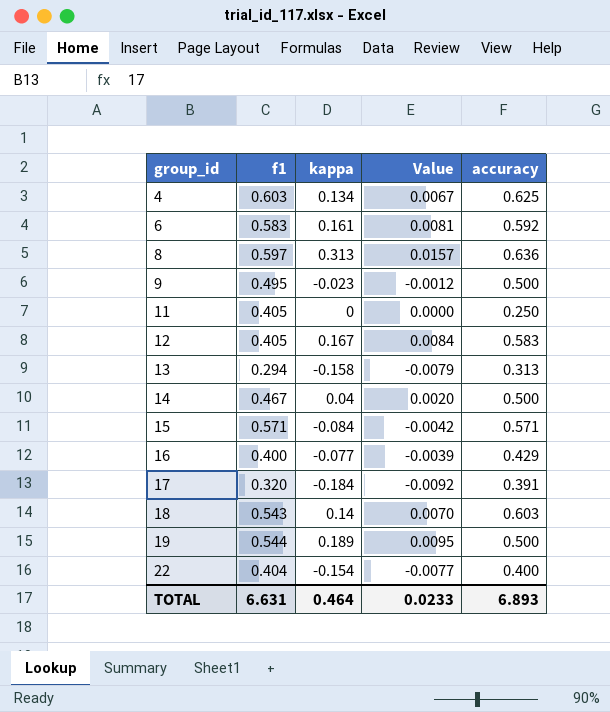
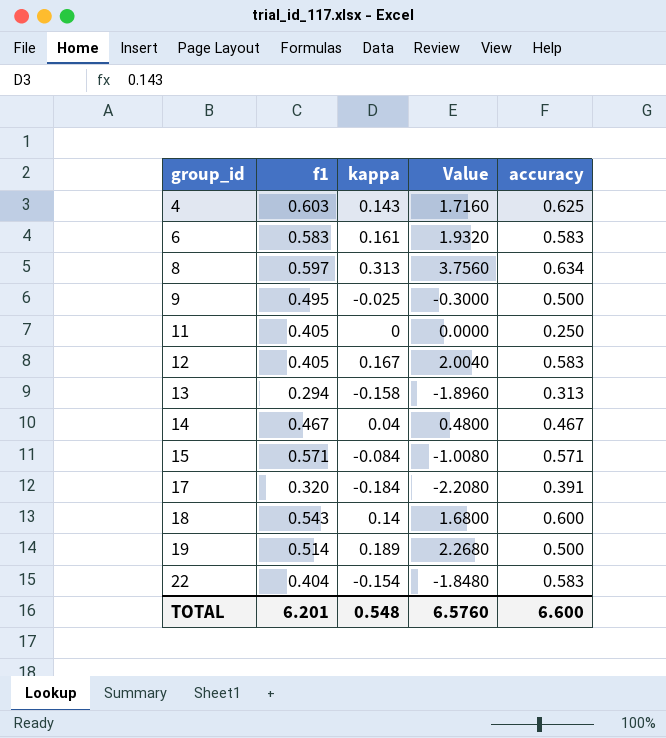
column Value | formula: [kappa] * 0.05 -> [kappa] * 12
row 16: 0.400 | -0.077 | -0.0039 | 0.429 -> none
4 | kappa: 0.134 -> 0.143
6 | accuracy: 0.592 -> 0.583
8 | accuracy: 0.636 -> 0.634
9 | kappa: -0.023 -> -0.025
14 | accuracy: 0.500 -> 0.467
18 | accuracy: 0.603 -> 0.600
19 | f1: 0.544 -> 0.514
22 | accuracy: 0.400 -> 0.583
TOTAL | f1: 6.631 -> 6.201
TOTAL | kappa: 0.464 -> 0.548
TOTAL | Value: 0.0233 -> 6.5760
TOTAL | accuracy: 6.893 -> 6.600

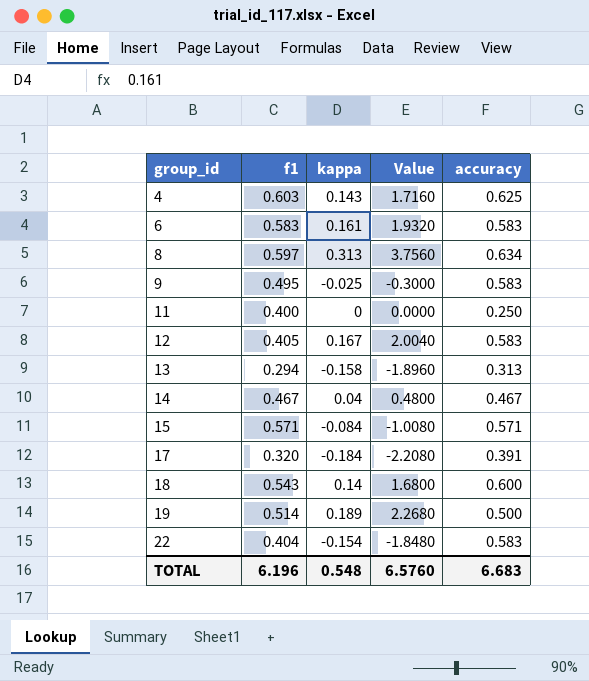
9 | accuracy: 0.500 -> 0.583
11 | f1: 0.405 -> 0.400
TOTAL | f1: 6.201 -> 6.196
TOTAL | accuracy: 6.600 -> 6.683

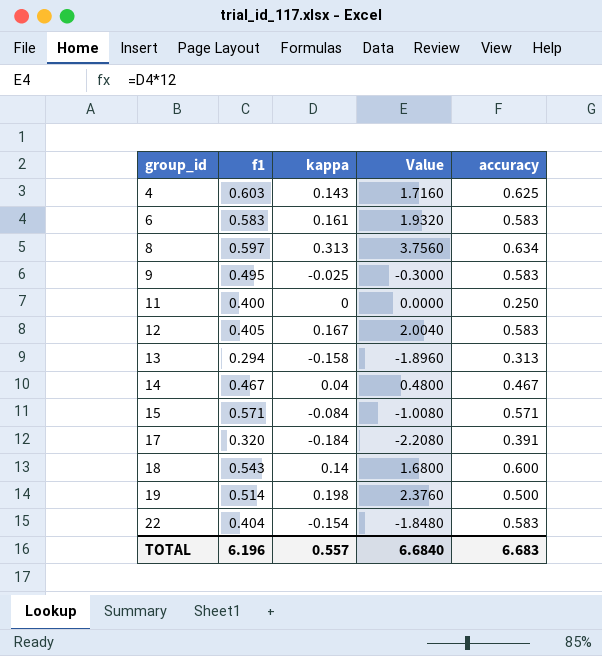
19 | kappa: 0.189 -> 0.198
19 | Value: 2.2680 -> 2.3760
TOTAL | kappa: 0.548 -> 0.557
TOTAL | Value: 6.5760 -> 6.6840

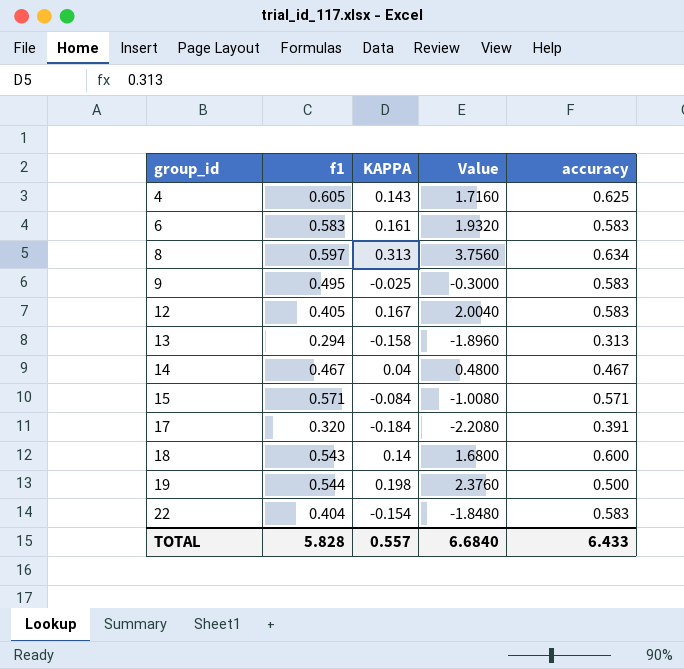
column name: kappa -> KAPPA
row 11: 0.400 | 0 | 0.0000 | 0.250 -> none
4 | f1: 0.603 -> 0.605
19 | f1: 0.514 -> 0.544
TOTAL | f1: 6.196 -> 5.828
TOTAL | accuracy: 6.683 -> 6.433

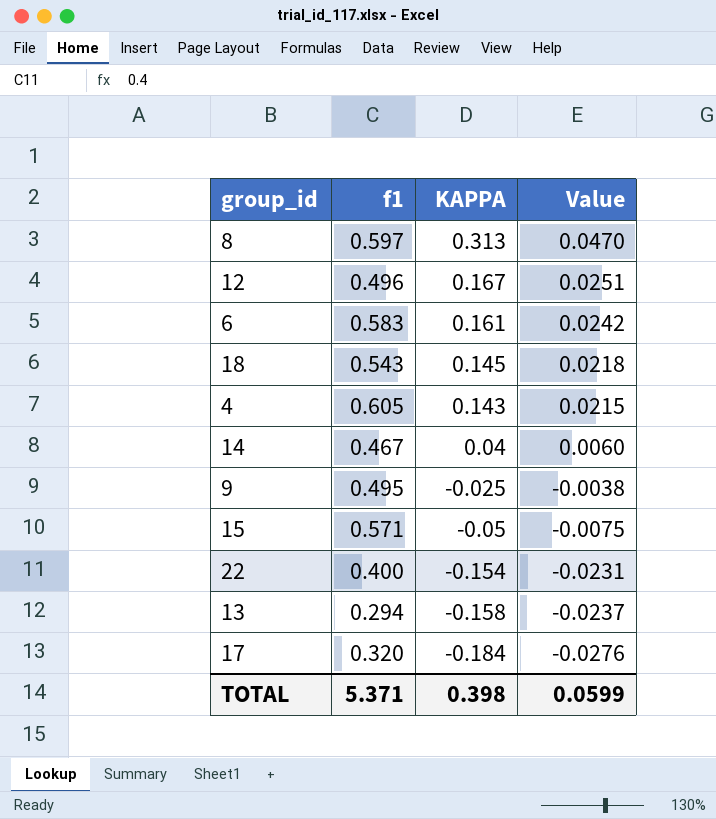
row order: group_id ascending -> KAPPA descending
column accuracy | position: 5 -> none
column Value | formula: [KAPPA] * 12 -> [KAPPA] * 0.15
row 19: 0.544 | 0.198 | 2.3760 | 0.500 -> none
12 | f1: 0.405 -> 0.496
18 | KAPPA: 0.14 -> 0.145
15 | KAPPA: -0.084 -> -0.05
22 | f1: 0.404 -> 0.400
TOTAL | f1: 5.828 -> 5.371
TOTAL | KAPPA: 0.557 -> 0.398
TOTAL | Value: 6.6840 -> 0.0599

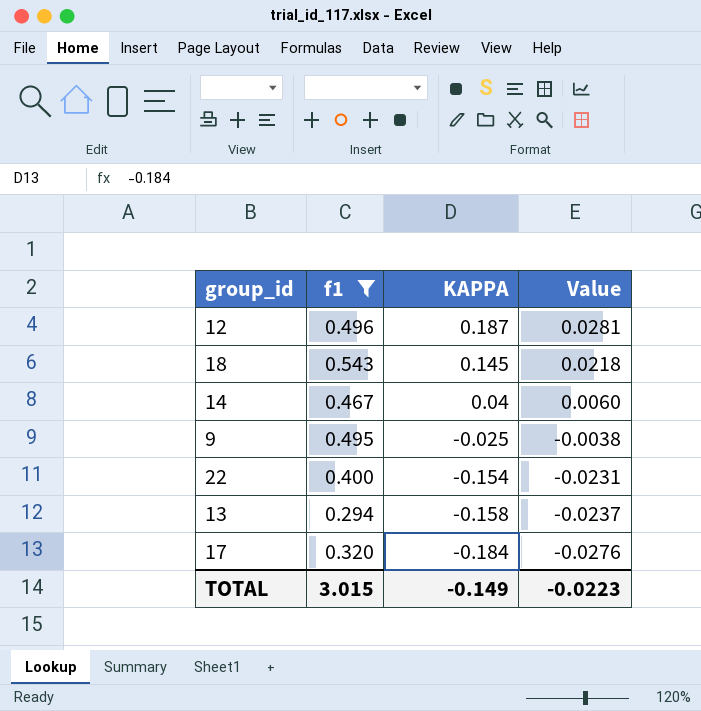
filter: none -> f1 <= 0.543
12 | KAPPA: 0.167 -> 0.187
12 | Value: 0.0251 -> 0.0281
TOTAL | f1: 5.371 -> 3.015
TOTAL | KAPPA: 0.398 -> -0.149
TOTAL | Value: 0.0599 -> -0.0223

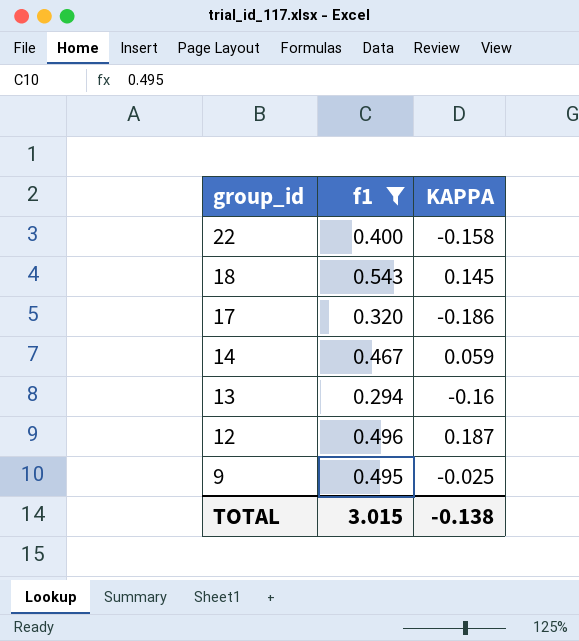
row order: KAPPA descending -> group_id descending
column Value | formula: [KAPPA] * 0.15 -> none
22 | KAPPA: -0.154 -> -0.158
17 | KAPPA: -0.184 -> -0.186
14 | KAPPA: 0.04 -> 0.059
13 | KAPPA: -0.158 -> -0.16
TOTAL | KAPPA: -0.149 -> -0.138

